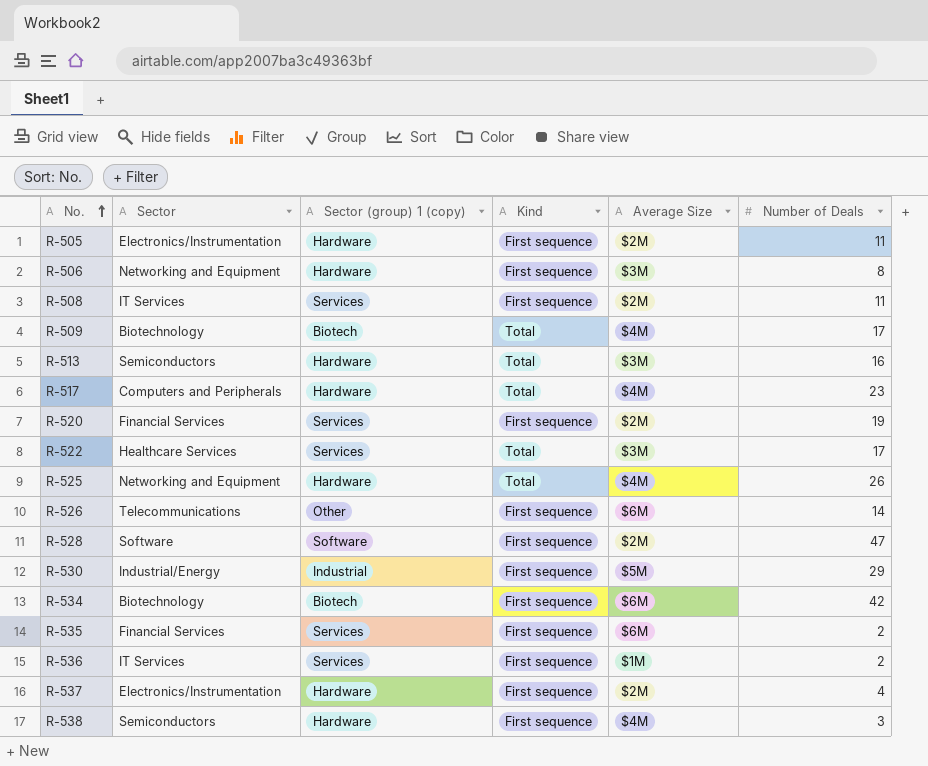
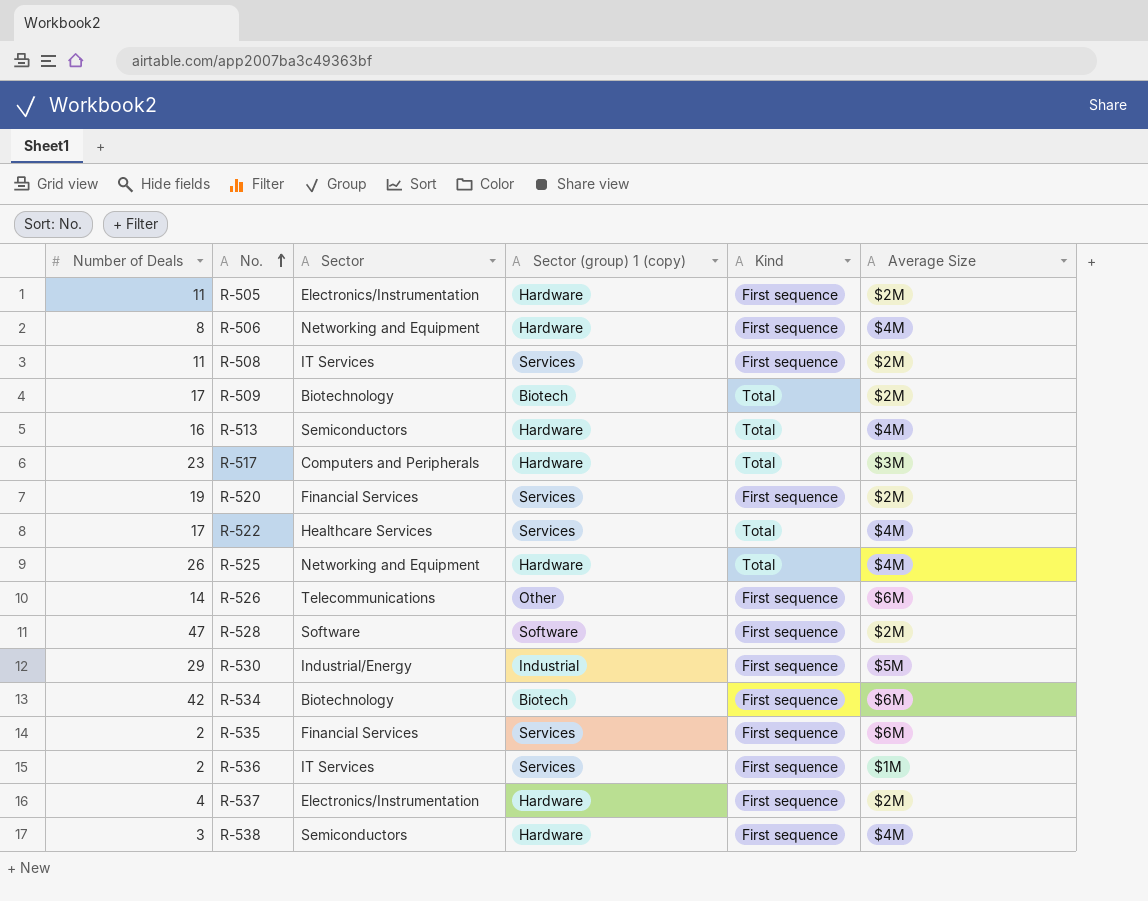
column Number of Deals | position: 6 -> 1
R-506 | Average Size: $3M -> $4M
R-509 | Average Size: $4M -> $2M
R-513 | Average Size: $3M -> $4M
R-517 | Average Size: $4M -> $3M
R-522 | Average Size: $3M -> $4M

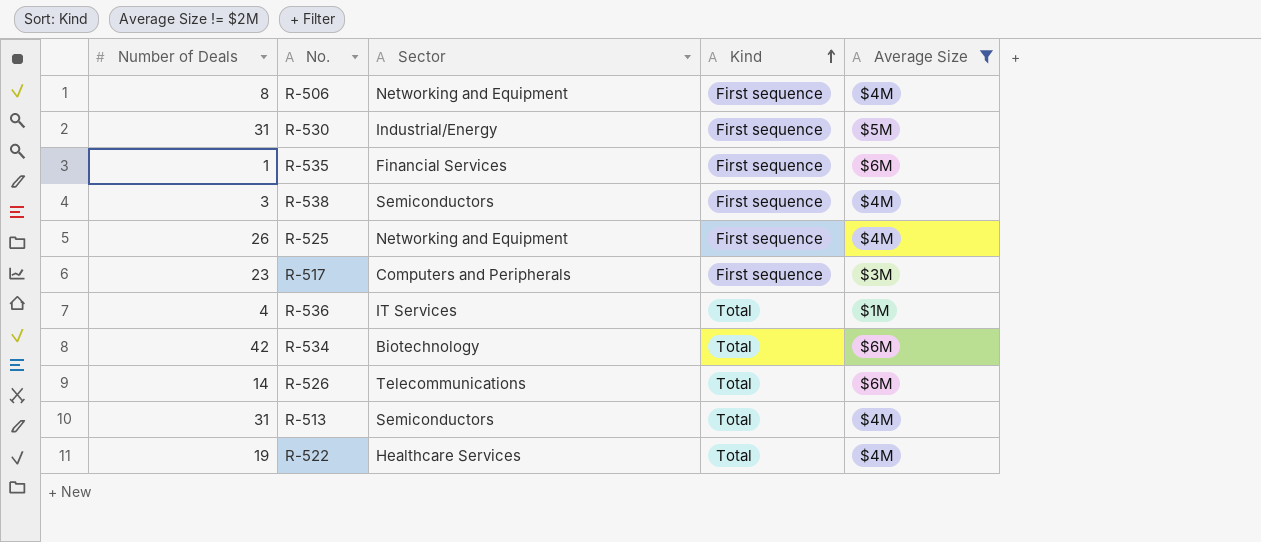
filter: none -> Average Size != $2M
row order: No. ascending -> Kind ascending
column Sector (group) 1 (copy) | position: 4 -> none
R-530 | Number of Deals: 29 -> 31
R-535 | Number of Deals: 2 -> 1
R-525 | Kind: Total -> First sequence
R-517 | Kind: Total -> First sequence
R-536 | Number of Deals: 2 -> 4
R-536 | Kind: First sequence -> Total
R-534 | Kind: First sequence -> Total
R-526 | Kind: First sequence -> Total
R-513 | Number of Deals: 16 -> 31
R-522 | Number of Deals: 17 -> 19

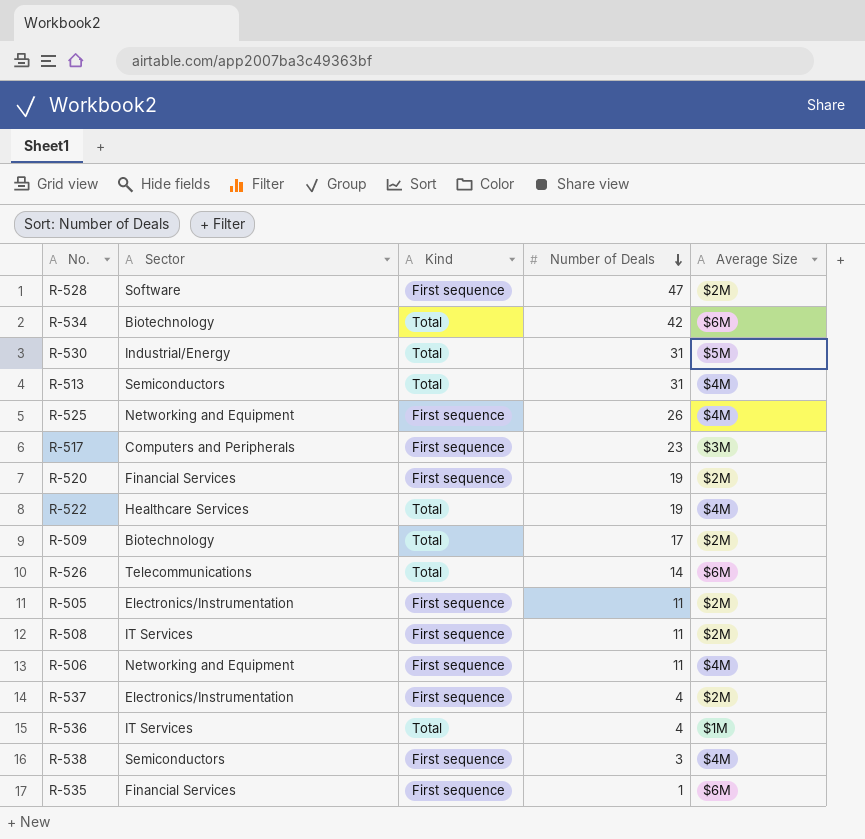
filter: Average Size != $2M -> none
row order: Kind ascending -> Number of Deals descending
column Number of Deals | position: 1 -> 4
R-530 | Kind: First sequence -> Total
R-506 | Number of Deals: 8 -> 11

